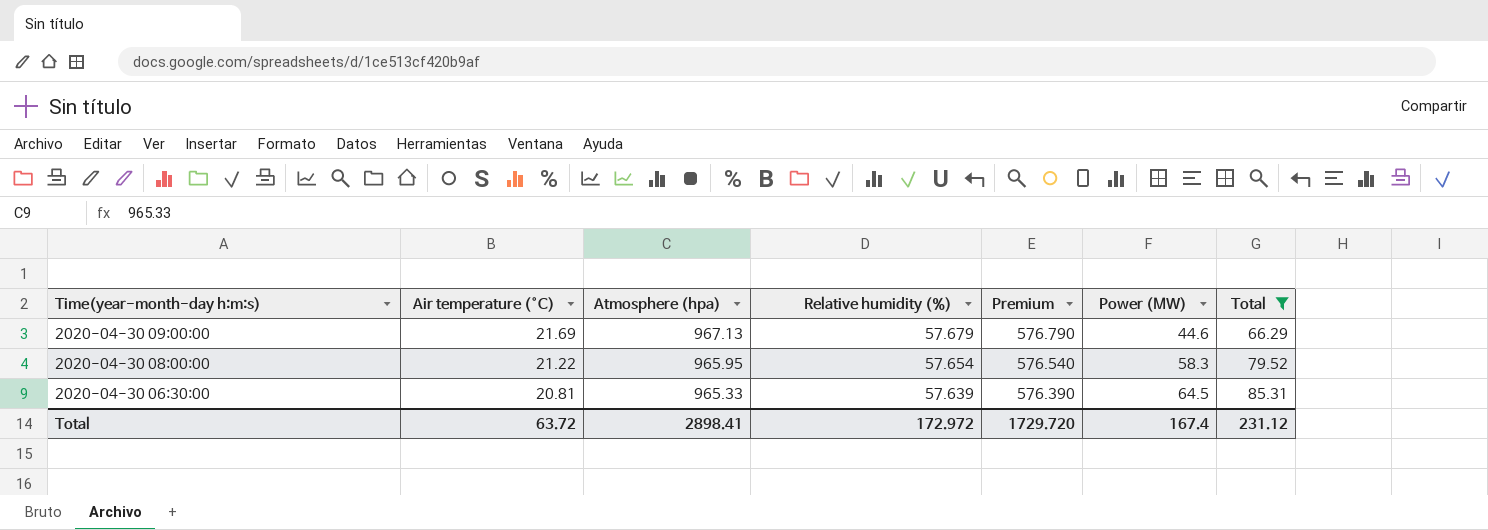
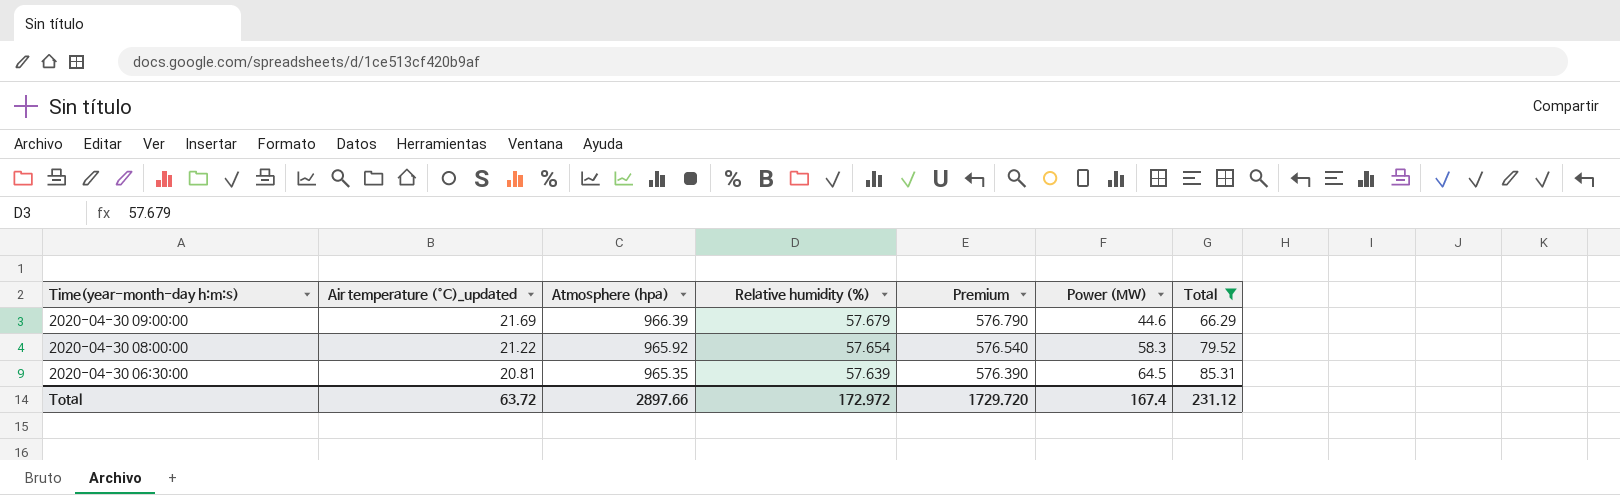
column name: Air temperature (°C) -> Air temperature (°C)_updated
2020-04-30 09:00:00 | Atmosphere (hpa): 967.13 -> 966.39
2020-04-30 08:00:00 | Atmosphere (hpa): 965.95 -> 965.92
2020-04-30 06:30:00 | Atmosphere (hpa): 965.33 -> 965.35
Total | Atmosphere (hpa): 2898.41 -> 2897.66

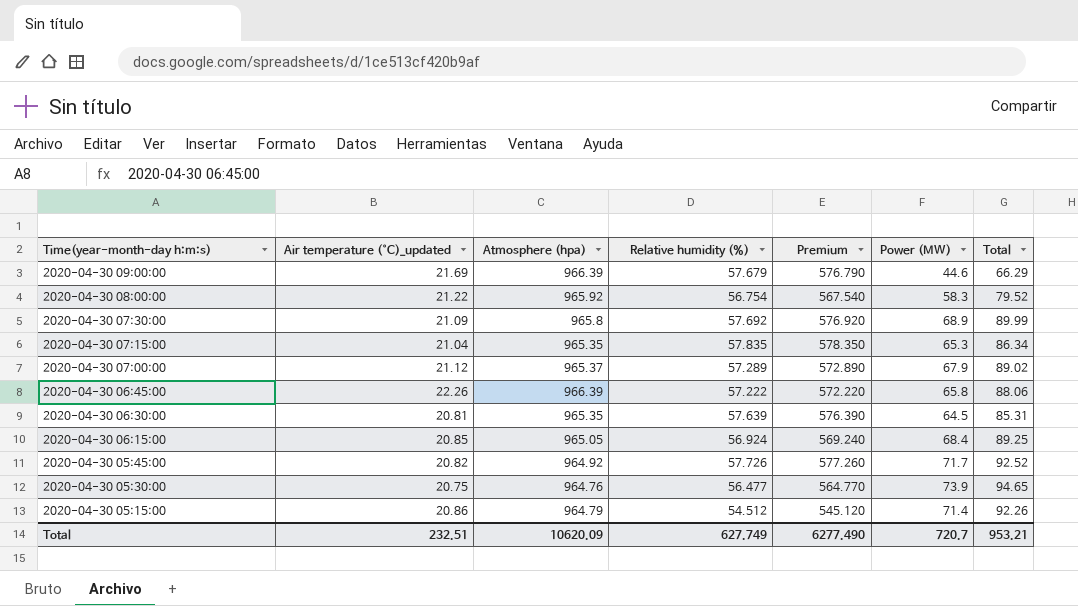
filter: Total <= 85.31 -> none
2020-04-30 08:00:00 | Relative humidity (%): 57.654 -> 56.754
2020-04-30 08:00:00 | Premium: 576.540 -> 567.540
Total | Air temperature (°C)_updated: 63.72 -> 232.51
Total | Atmosphere (hpa): 2897.66 -> 10620.09
Total | Relative humidity (%): 172.972 -> 627.749
Total | Premium: 1729.720 -> 6277.490
Total | Power (MW): 167.4 -> 720.7
Total | Total: 231.12 -> 953.21

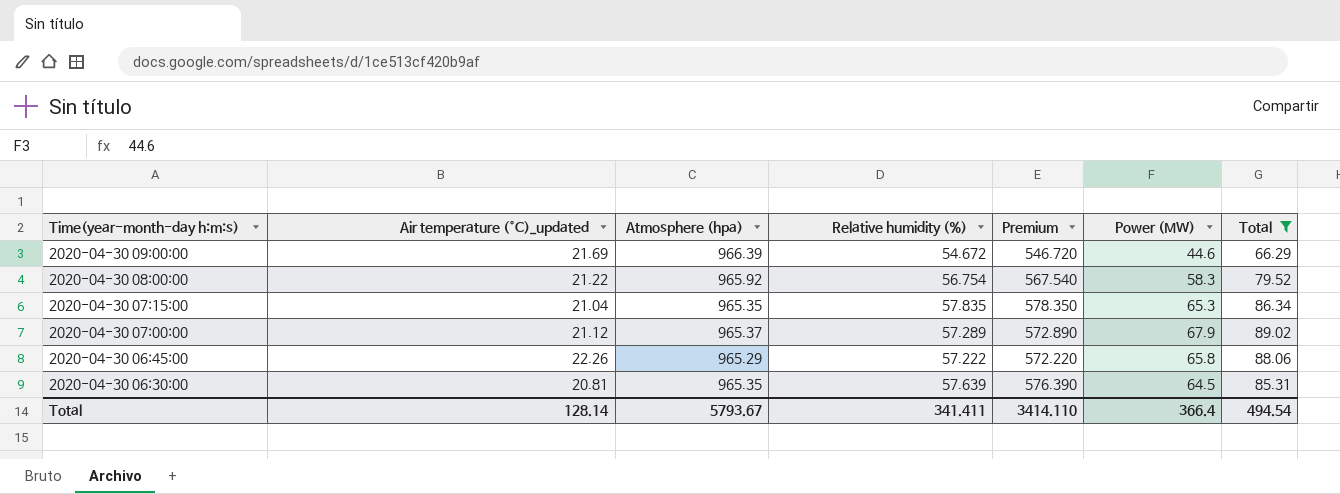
filter: none -> Total <= 89.02
2020-04-30 09:00:00 | Relative humidity (%): 57.679 -> 54.672
2020-04-30 09:00:00 | Premium: 576.790 -> 546.720
2020-04-30 06:45:00 | Atmosphere (hpa): 966.39 -> 965.29
Total | Air temperature (°C)_updated: 232.51 -> 128.14
Total | Atmosphere (hpa): 10620.09 -> 5793.67
Total | Relative humidity (%): 627.749 -> 341.411
Total | Premium: 6277.490 -> 3414.110
Total | Power (MW): 720.7 -> 366.4
Total | Total: 953.21 -> 494.54

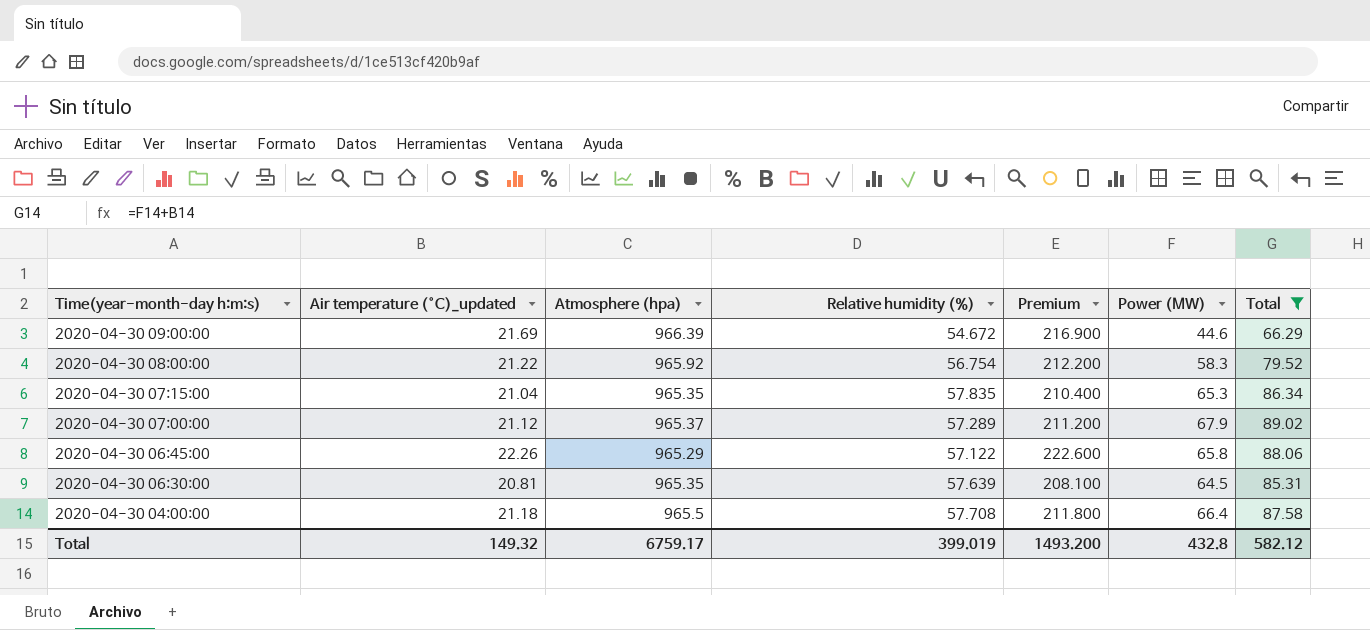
column Premium | formula: [Relative humidity (%)] * 10 -> [Air temperature (°C)_updated] * 10
2020-04-30 06:45:00 | Relative humidity (%): 57.222 -> 57.122
row 2020-04-30 04:00:00: none -> 21.18 | 965.5 | 57.708 | 211.800 | 66.4 | 87.58
Total | Air temperature (°C)_updated: 128.14 -> 149.32
Total | Atmosphere (hpa): 5793.67 -> 6759.17
Total | Relative humidity (%): 341.411 -> 399.019
Total | Premium: 3414.110 -> 1493.200
Total | Power (MW): 366.4 -> 432.8
Total | Total: 494.54 -> 582.12

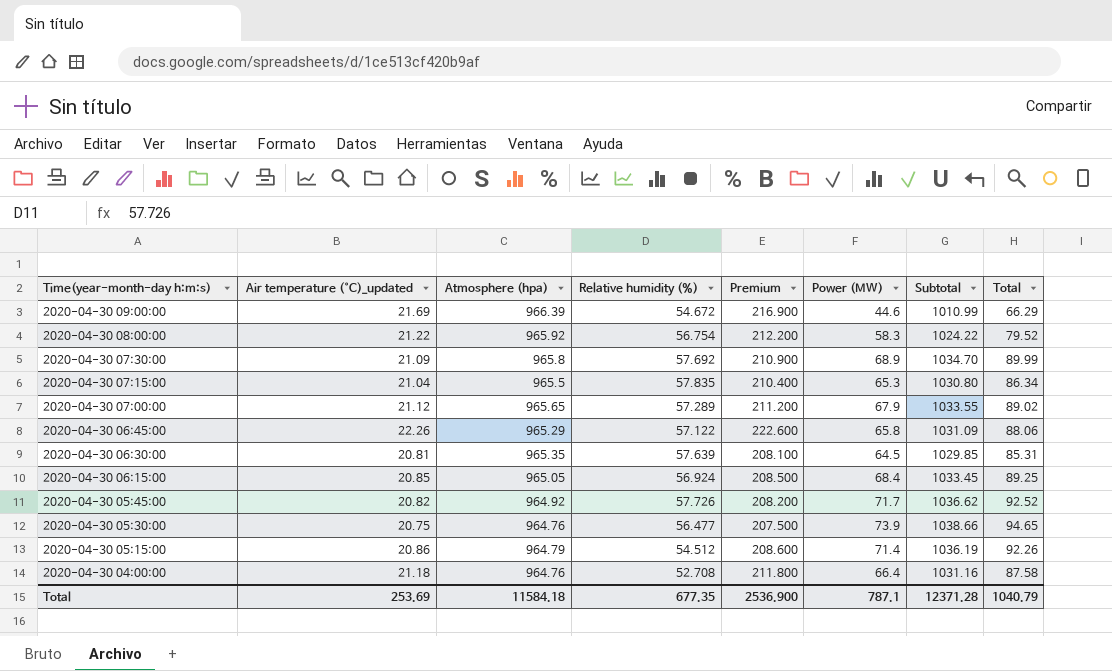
filter: Total <= 89.02 -> none
column Subtotal | formula: none -> [Atmosphere (hpa)] + [Power (MW)]
2020-04-30 07:15:00 | Atmosphere (hpa): 965.35 -> 965.5
2020-04-30 07:00:00 | Atmosphere (hpa): 965.37 -> 965.65
2020-04-30 04:00:00 | Atmosphere (hpa): 965.5 -> 964.76
2020-04-30 04:00:00 | Relative humidity (%): 57.708 -> 52.708
Total | Air temperature (°C)_updated: 149.32 -> 253.69
Total | Atmosphere (hpa): 6759.17 -> 11584.18
Total | Relative humidity (%): 399.019 -> 677.35
Total | Premium: 1493.200 -> 2536.900
Total | Power (MW): 432.8 -> 787.1
Total | Total: 582.12 -> 1040.79

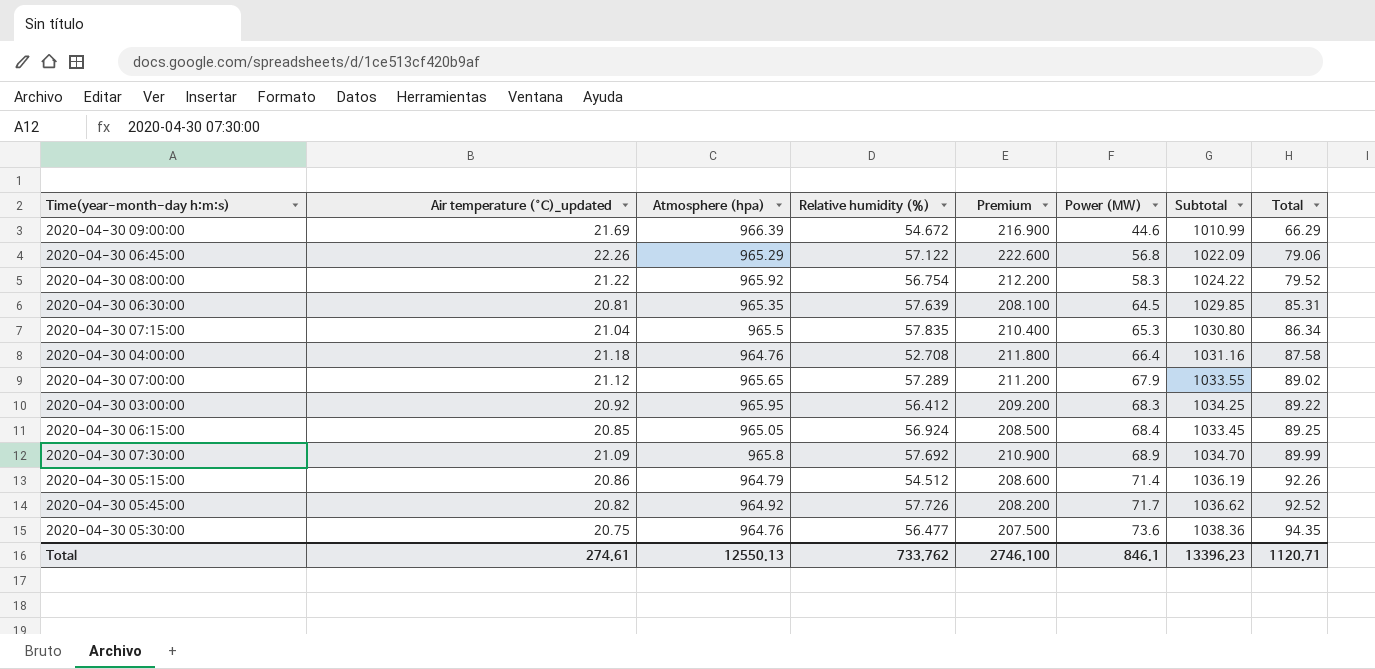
row order: Time(year-month-day h:m:s) descending -> Power (MW) ascending
2020-04-30 06:45:00 | Power (MW): 65.8 -> 56.8
2020-04-30 06:45:00 | Subtotal: 1031.09 -> 1022.09
2020-04-30 06:45:00 | Total: 88.06 -> 79.06
row 2020-04-30 03:00:00: none -> 20.92 | 965.95 | 56.412 | 209.200 | 68.3 | 1034.25 | 89.22
2020-04-30 05:30:00 | Power (MW): 73.9 -> 73.6
2020-04-30 05:30:00 | Subtotal: 1038.66 -> 1038.36
2020-04-30 05:30:00 | Total: 94.65 -> 94.35
Total | Air temperature (°C)_updated: 253.69 -> 274.61
Total | Atmosphere (hpa): 11584.18 -> 12550.13
Total | Relative humidity (%): 677.35 -> 733.762
Total | Premium: 2536.900 -> 2746.100
Total | Power (MW): 787.1 -> 846.1
Total | Subtotal: 12371.28 -> 13396.23
Total | Total: 1040.79 -> 1120.71

